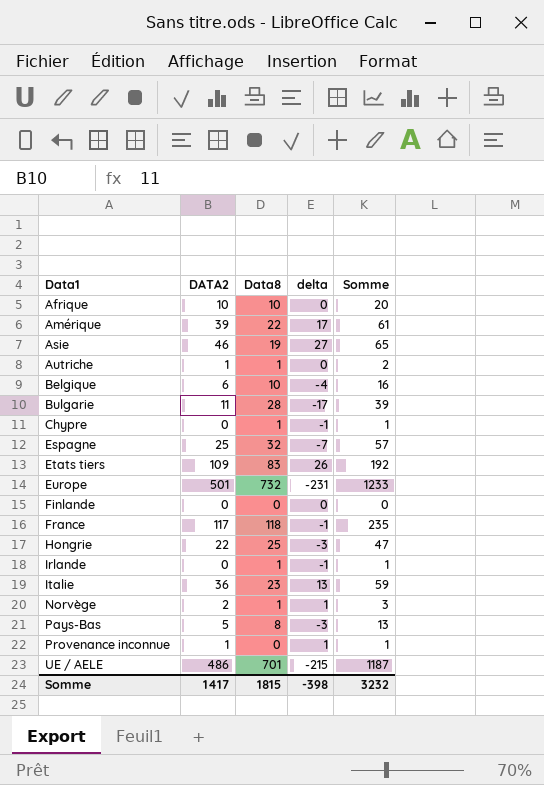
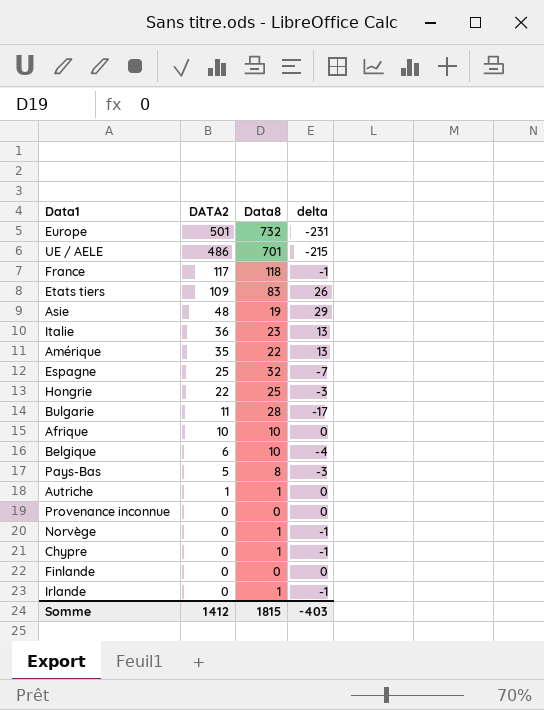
row order: Data1 ascending -> DATA2 descending
column Somme | formula: [DATA2] + [Data8] -> none
Asie | DATA2: 46 -> 48
Asie | delta: 27 -> 29
Amérique | DATA2: 39 -> 35
Amérique | delta: 17 -> 13
Provenance inconnue | DATA2: 1 -> 0
Provenance inconnue | delta: 1 -> 0
Norvège | DATA2: 2 -> 0
Norvège | delta: 1 -> -1
Somme | DATA2: 1417 -> 1412
Somme | delta: -398 -> -403

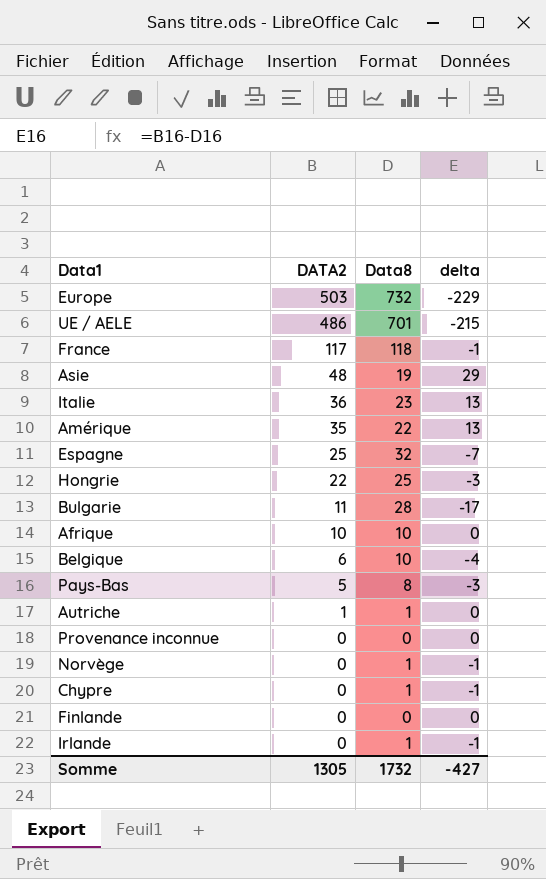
row Etats tiers: 109 | 83 | 26 -> none
Europe | DATA2: 501 -> 503
Europe | delta: -231 -> -229
Somme | DATA2: 1412 -> 1305
Somme | Data8: 1815 -> 1732
Somme | delta: -403 -> -427

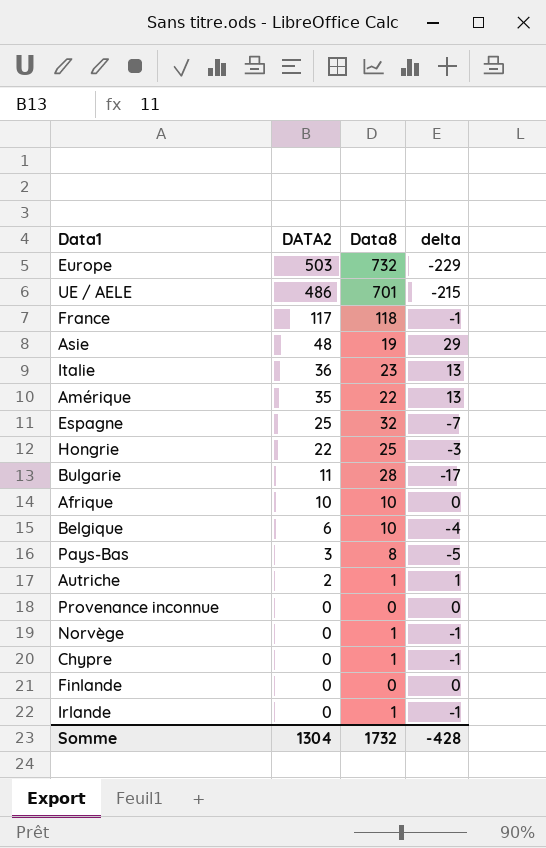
Pays-Bas | DATA2: 5 -> 3
Pays-Bas | delta: -3 -> -5
Autriche | DATA2: 1 -> 2
Autriche | delta: 0 -> 1
Somme | DATA2: 1305 -> 1304
Somme | delta: -427 -> -428

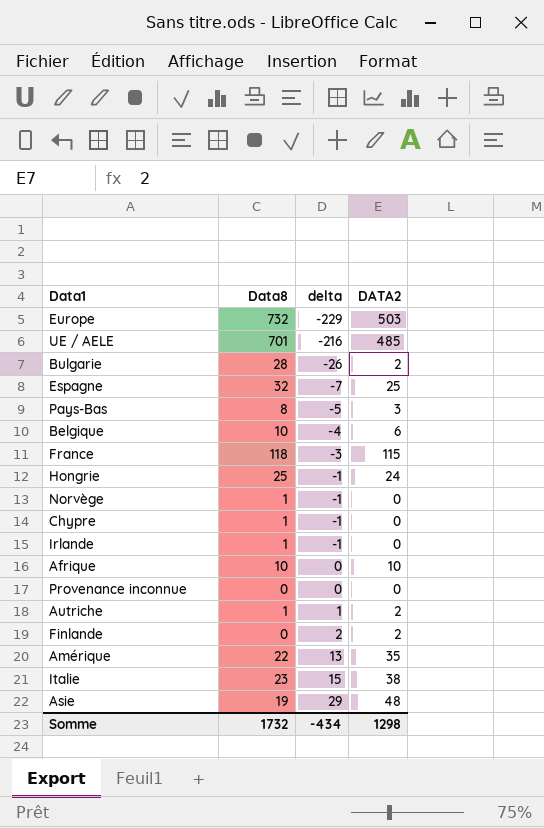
row order: DATA2 descending -> delta ascending
column DATA2 | position: 2 -> 4
UE / AELE | delta: -215 -> -216
UE / AELE | DATA2: 486 -> 485
Bulgarie | delta: -17 -> -26
Bulgarie | DATA2: 11 -> 2
France | delta: -1 -> -3
France | DATA2: 117 -> 115
Hongrie | delta: -3 -> -1
Hongrie | DATA2: 22 -> 24
Finlande | delta: 0 -> 2
Finlande | DATA2: 0 -> 2
Italie | delta: 13 -> 15
Italie | DATA2: 36 -> 38
Somme | delta: -428 -> -434
Somme | DATA2: 1304 -> 1298

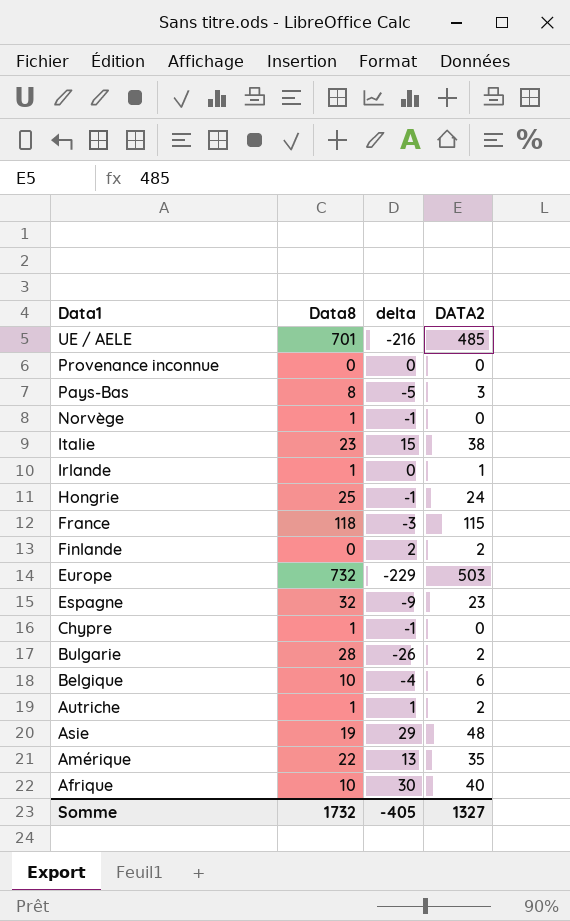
row order: delta ascending -> Data1 descending
Irlande | delta: -1 -> 0
Irlande | DATA2: 0 -> 1
Espagne | delta: -7 -> -9
Espagne | DATA2: 25 -> 23
Afrique | delta: 0 -> 30
Afrique | DATA2: 10 -> 40
Somme | delta: -434 -> -405
Somme | DATA2: 1298 -> 1327

